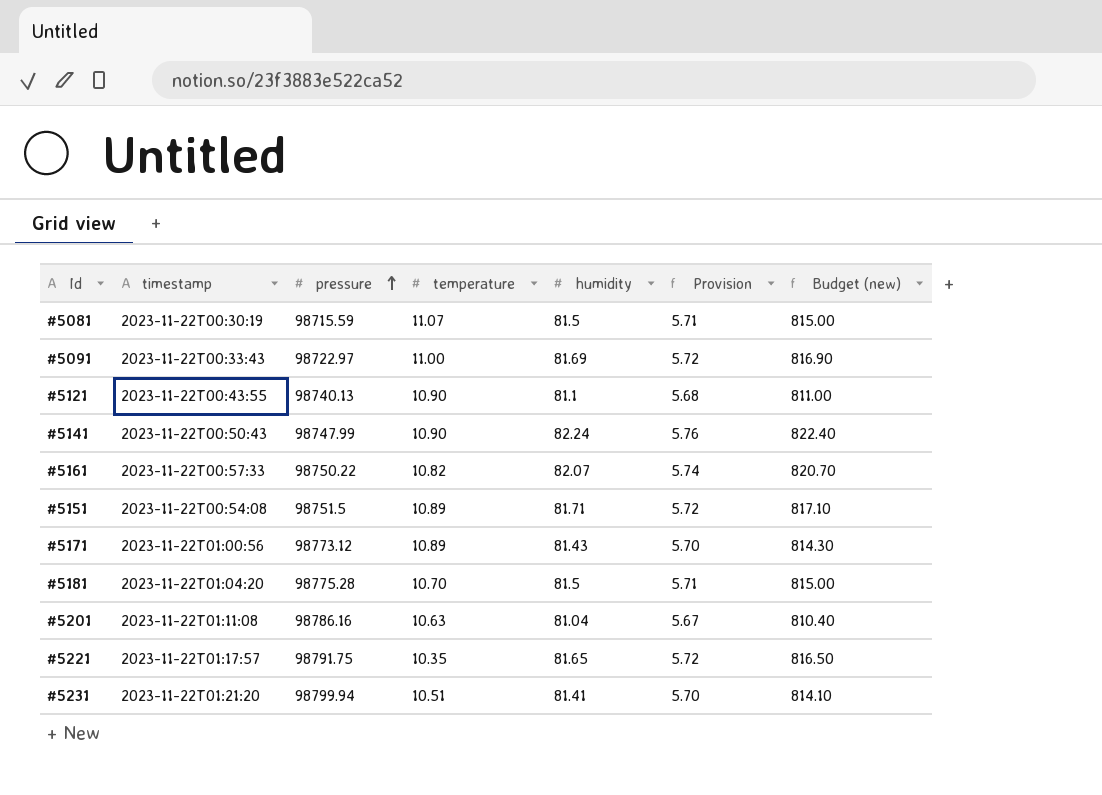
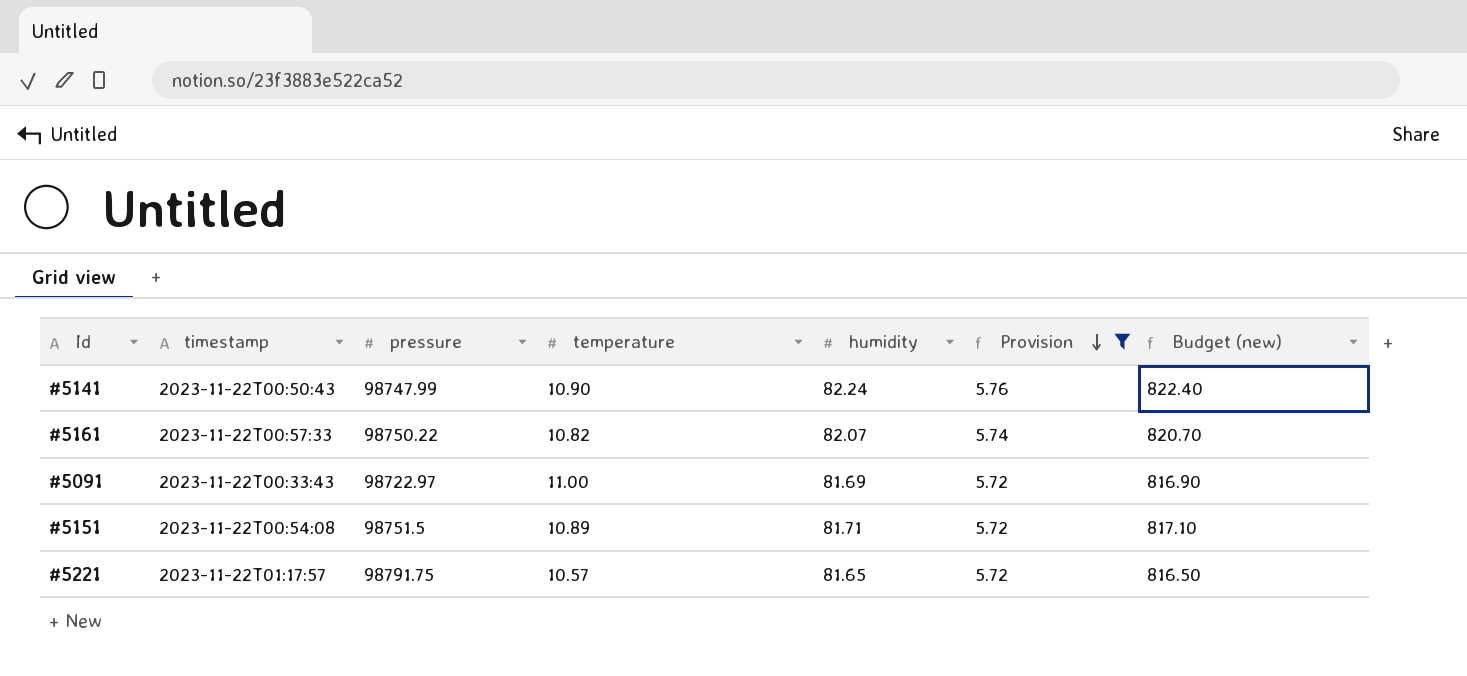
filter: none -> Provision >= 5.72
row order: pressure ascending -> Provision descending
#5221 | temperature: 10.35 -> 10.57

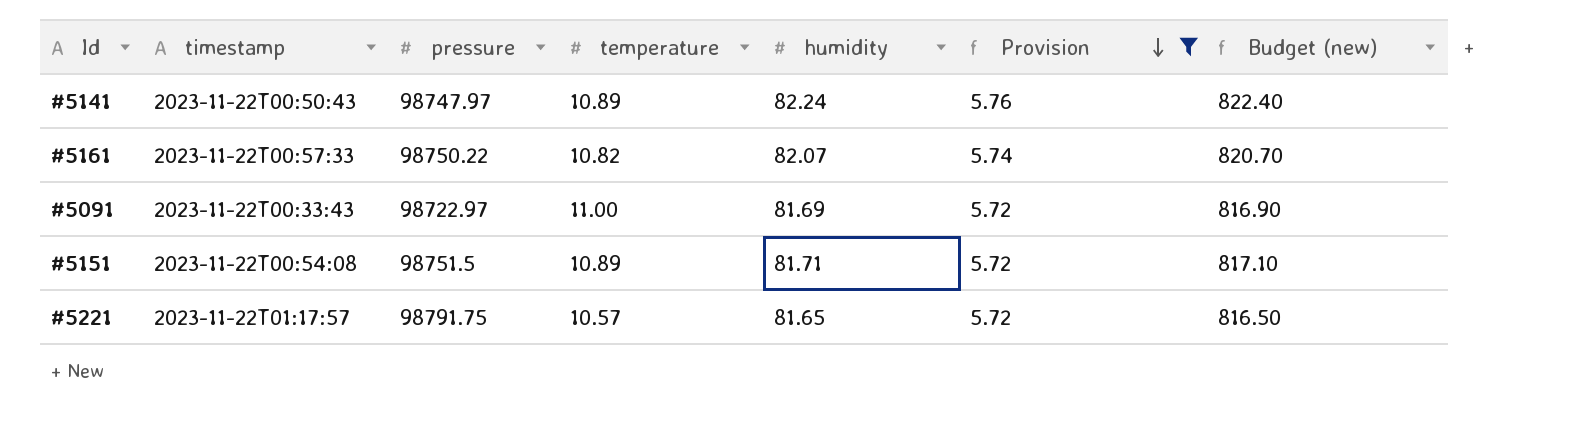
#5141 | pressure: 98747.99 -> 98747.97
#5141 | temperature: 10.90 -> 10.89

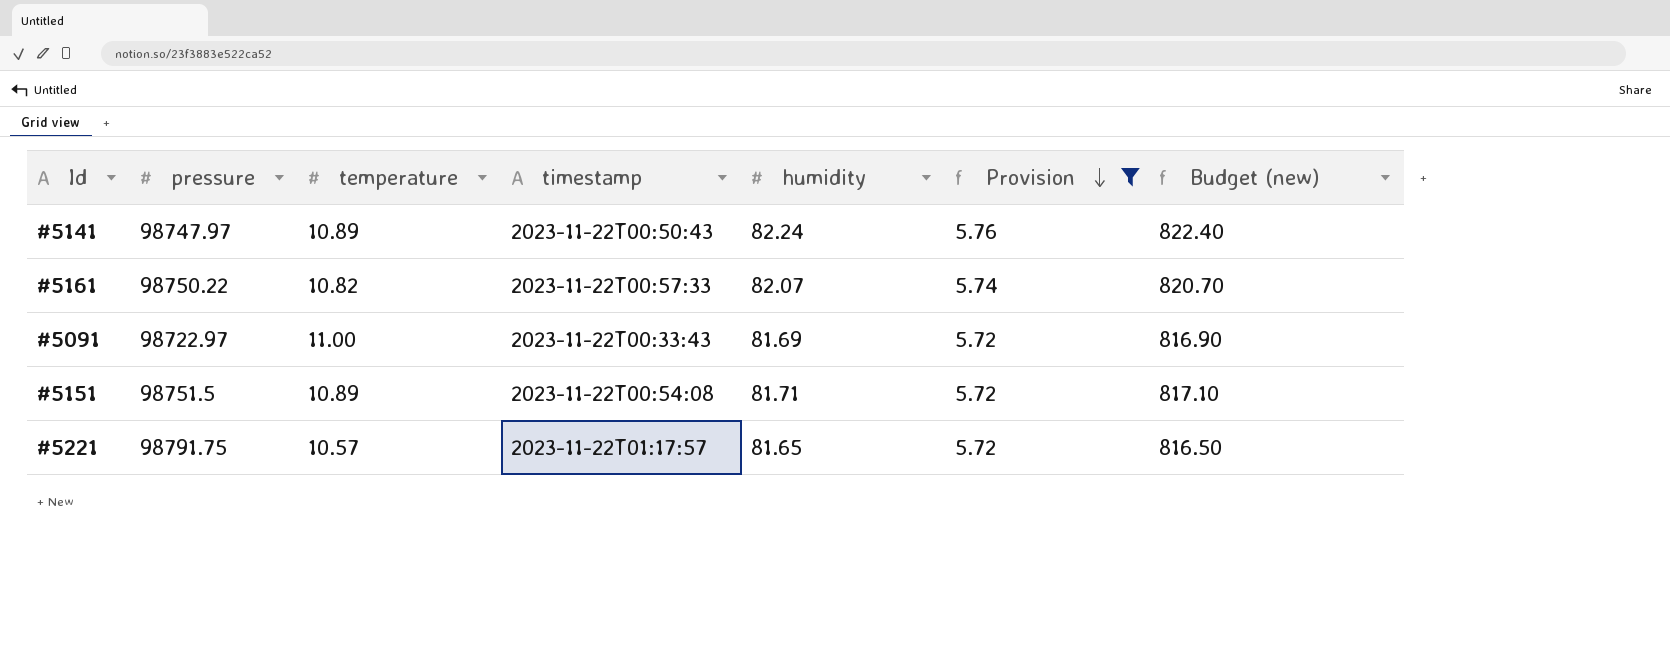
column timestamp | position: 2 -> 4

